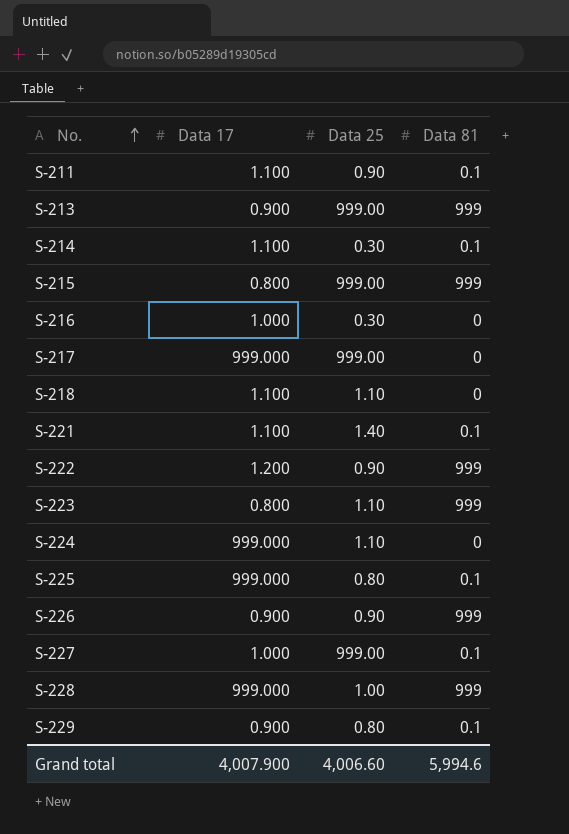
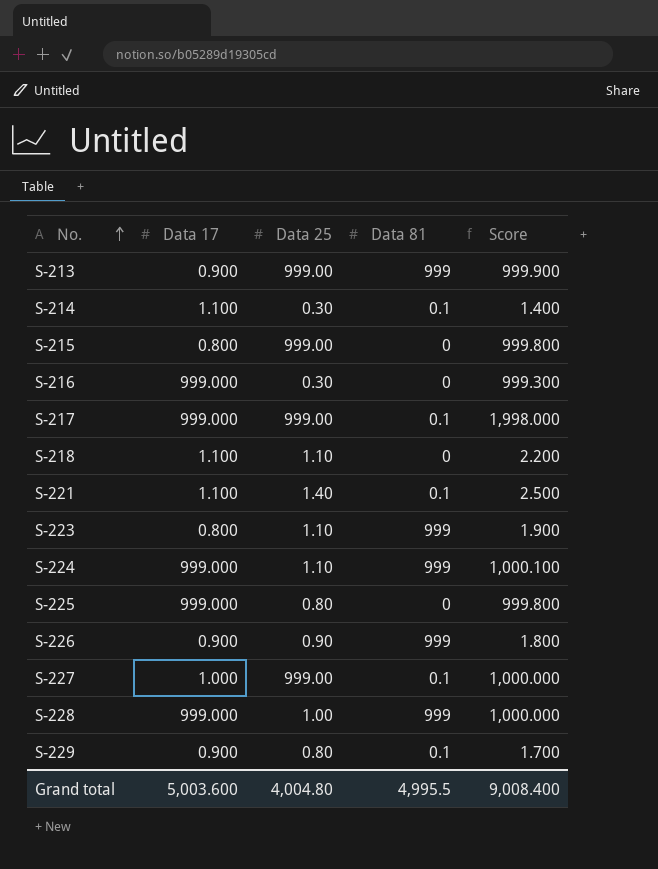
column Score | formula: none -> [Data 17] + [Data 25]
row S-211: 1.100 | 0.90 | 0.1 -> none
row S-222: 1.200 | 0.90 | 999 -> none
S-215 | Data 81: 999 -> 0
S-216 | Data 17: 1.000 -> 999.000
S-217 | Data 81: 0 -> 0.1
S-224 | Data 81: 0 -> 999
S-225 | Data 81: 0.1 -> 0
Grand total | Data 17: 4,007.900 -> 5,003.600
Grand total | Data 25: 4,006.60 -> 4,004.80
Grand total | Data 81: 5,994.6 -> 4,995.5

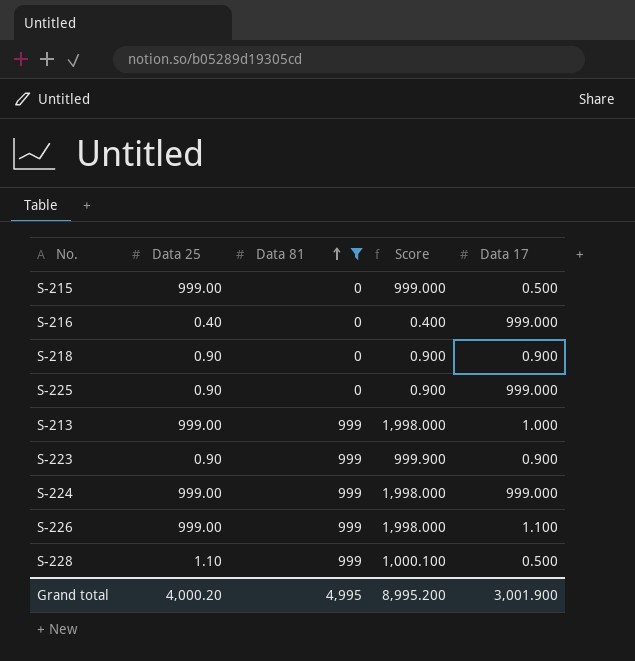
filter: none -> Data 81 != 0.1
row order: No. ascending -> Data 81 ascending
column Score | formula: [Data 17] + [Data 25] -> [Data 25] + [Data 81]
column Data 17 | position: 2 -> 5
S-215 | Data 17: 0.800 -> 0.500
S-216 | Data 25: 0.30 -> 0.40
S-218 | Data 25: 1.10 -> 0.90
S-218 | Data 17: 1.100 -> 0.900
S-225 | Data 25: 0.80 -> 0.90
S-213 | Data 17: 0.900 -> 1.000
S-223 | Data 25: 1.10 -> 0.90
S-223 | Data 17: 0.800 -> 0.900
S-224 | Data 25: 1.10 -> 999.00
S-226 | Data 25: 0.90 -> 999.00
S-226 | Data 17: 0.900 -> 1.100
S-228 | Data 25: 1.00 -> 1.10
S-228 | Data 17: 999.000 -> 0.500
Grand total | Data 25: 4,004.80 -> 4,000.20
Grand total | Data 81: 4,995.5 -> 4,995
Grand total | Score: 9,008.400 -> 8,995.200
Grand total | Data 17: 5,003.600 -> 3,001.900

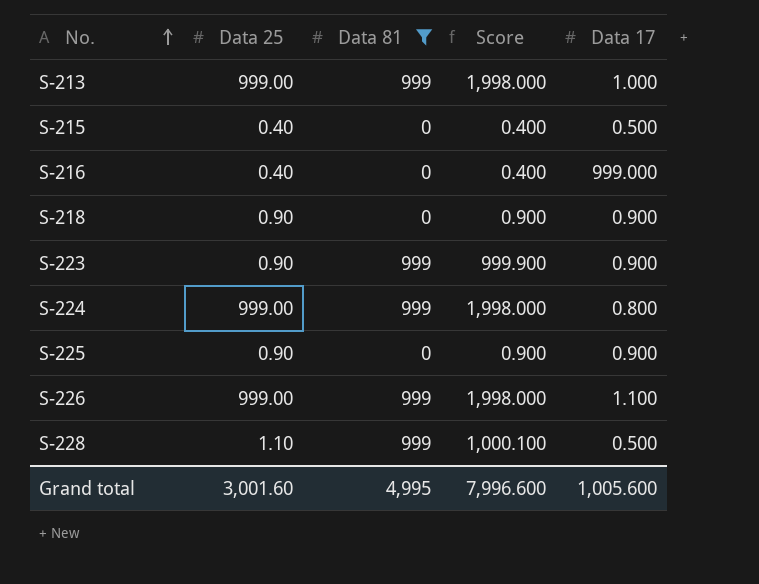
row order: Data 81 ascending -> No. ascending
S-215 | Data 25: 999.00 -> 0.40
S-215 | Score: 999.000 -> 0.400
S-224 | Data 17: 999.000 -> 0.800
S-225 | Data 17: 999.000 -> 0.900
Grand total | Data 25: 4,000.20 -> 3,001.60
Grand total | Score: 8,995.200 -> 7,996.600
Grand total | Data 17: 3,001.900 -> 1,005.600

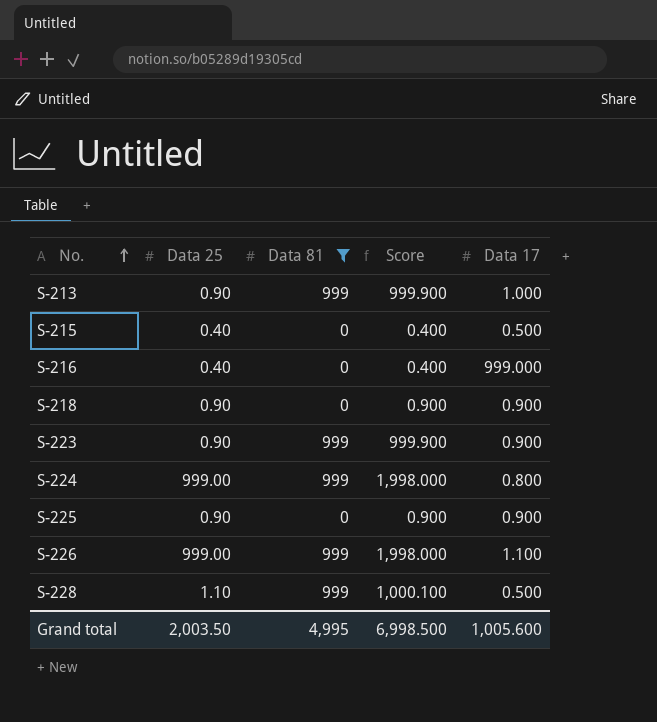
S-213 | Data 25: 999.00 -> 0.90
S-213 | Score: 1,998.000 -> 999.900
Grand total | Data 25: 3,001.60 -> 2,003.50
Grand total | Score: 7,996.600 -> 6,998.500

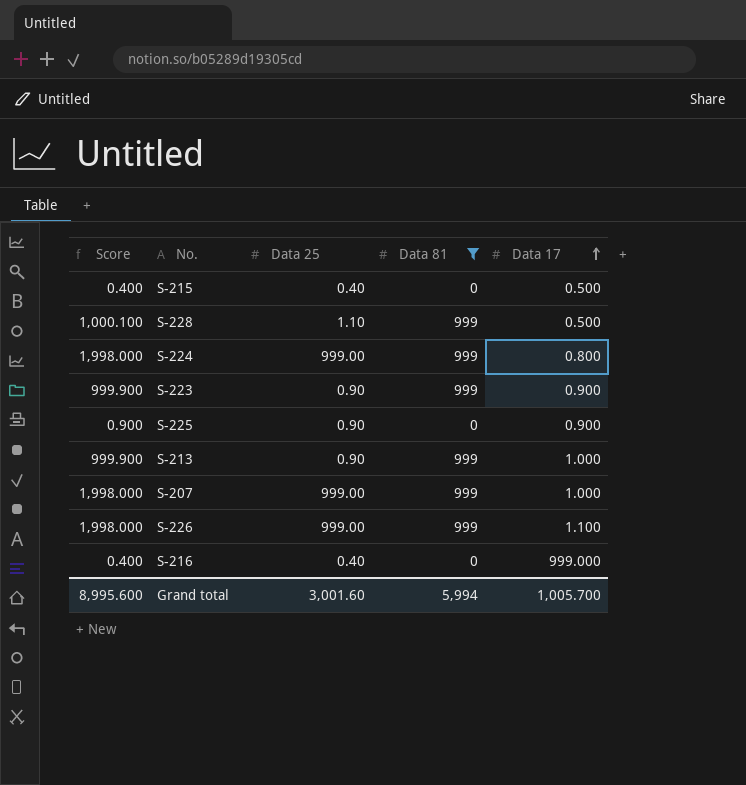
row order: No. ascending -> Data 17 ascending
column Score | position: 4 -> 1
row S-218: 0.90 | 0 | 0.900 | 0.900 -> none
row S-207: none -> 1,998.000 | 999.00 | 999 | 1.000
Grand total | Score: 6,998.500 -> 8,995.600
Grand total | Data 25: 2,003.50 -> 3,001.60
Grand total | Data 81: 4,995 -> 5,994
Grand total | Data 17: 1,005.600 -> 1,005.700

